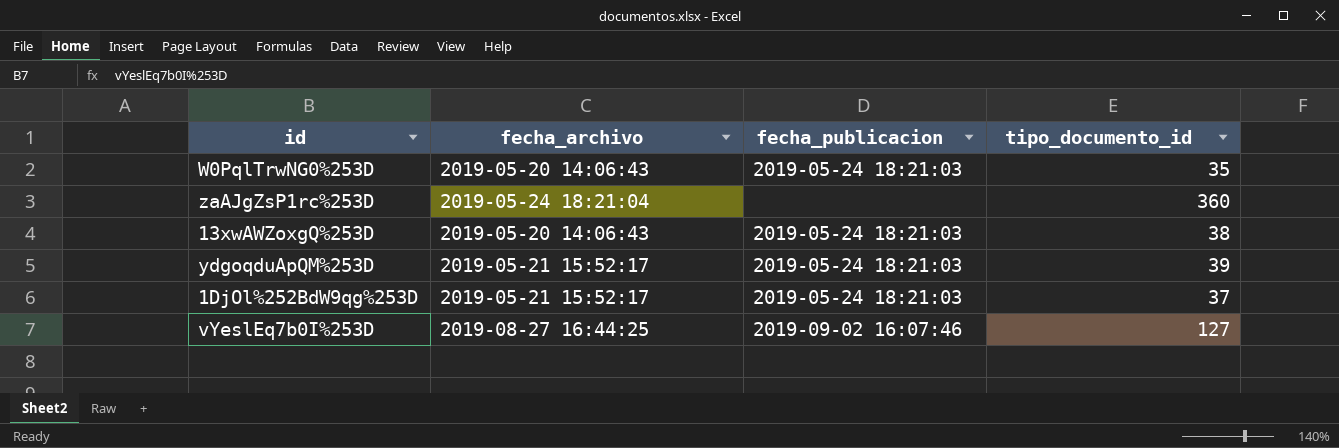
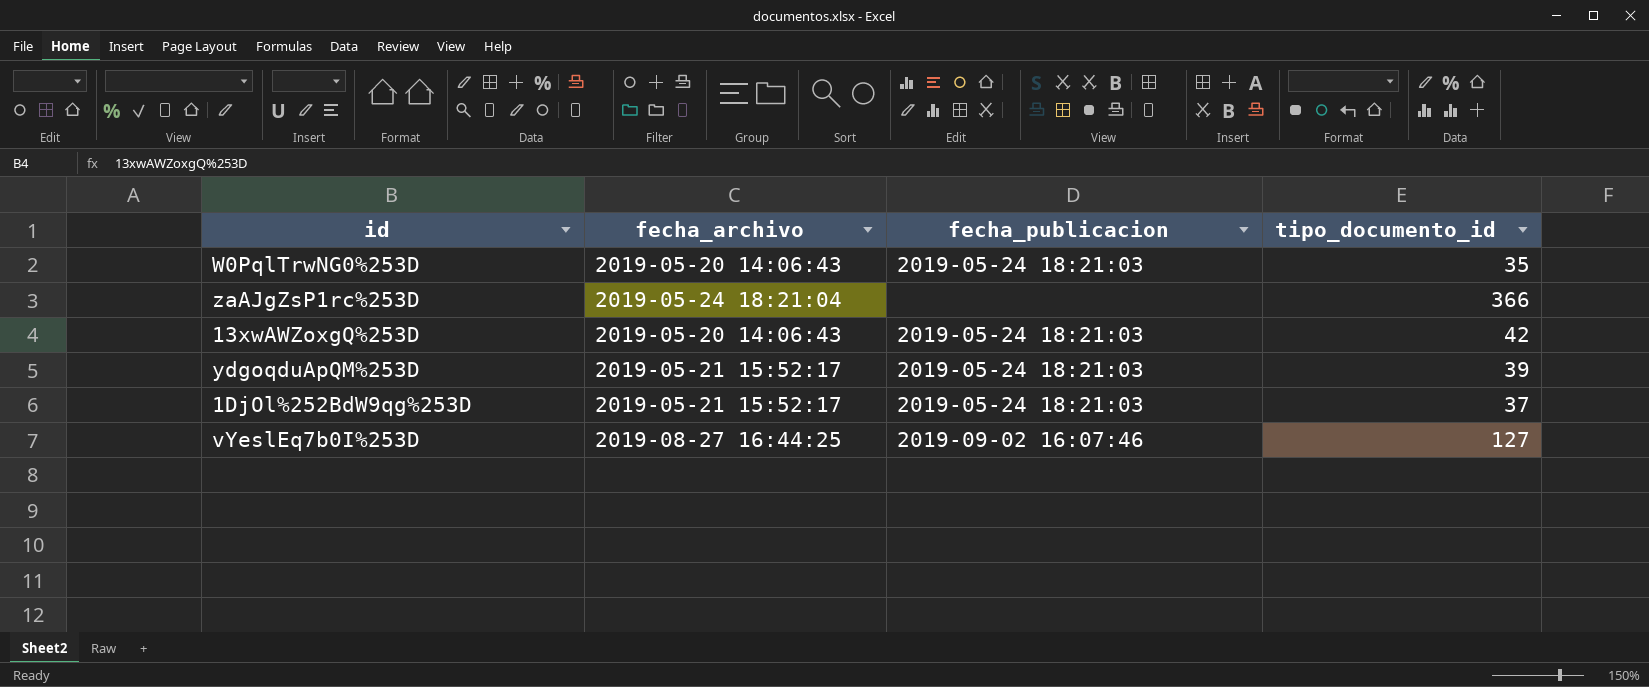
zaAJgZsP1rc%253D | tipo_documento_id: 360 -> 366
13xwAWZoxgQ%253D | tipo_documento_id: 38 -> 42

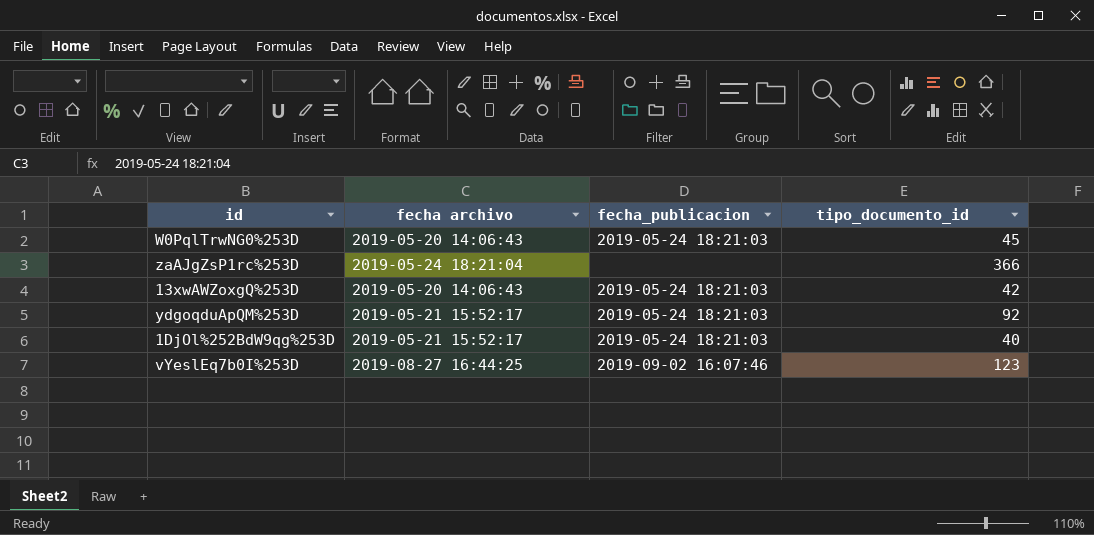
column name: fecha_archivo -> fecha archivo
W0PqlTrwNG0%253D | tipo_documento_id: 35 -> 45
ydgoqduApQM%253D | tipo_documento_id: 39 -> 92
1DjOl%252BdW9qg%253D | tipo_documento_id: 37 -> 40
vYeslEq7b0I%253D | tipo_documento_id: 127 -> 123

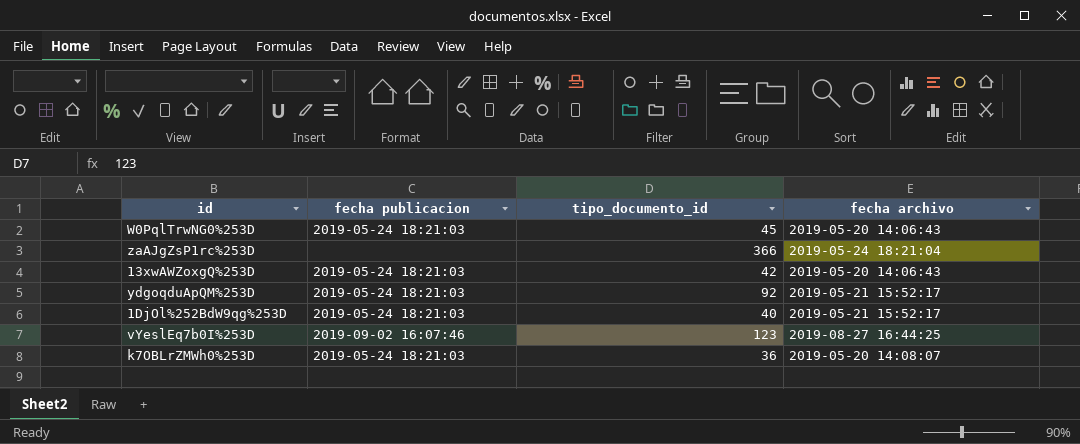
column name: fecha_publicacion -> fecha publicacion
column fecha archivo | position: 2 -> 4
row k7OBLrZMWh0%253D: none -> 2019-05-24 18:21:03 | 36 | 2019-05-20 14:08:07

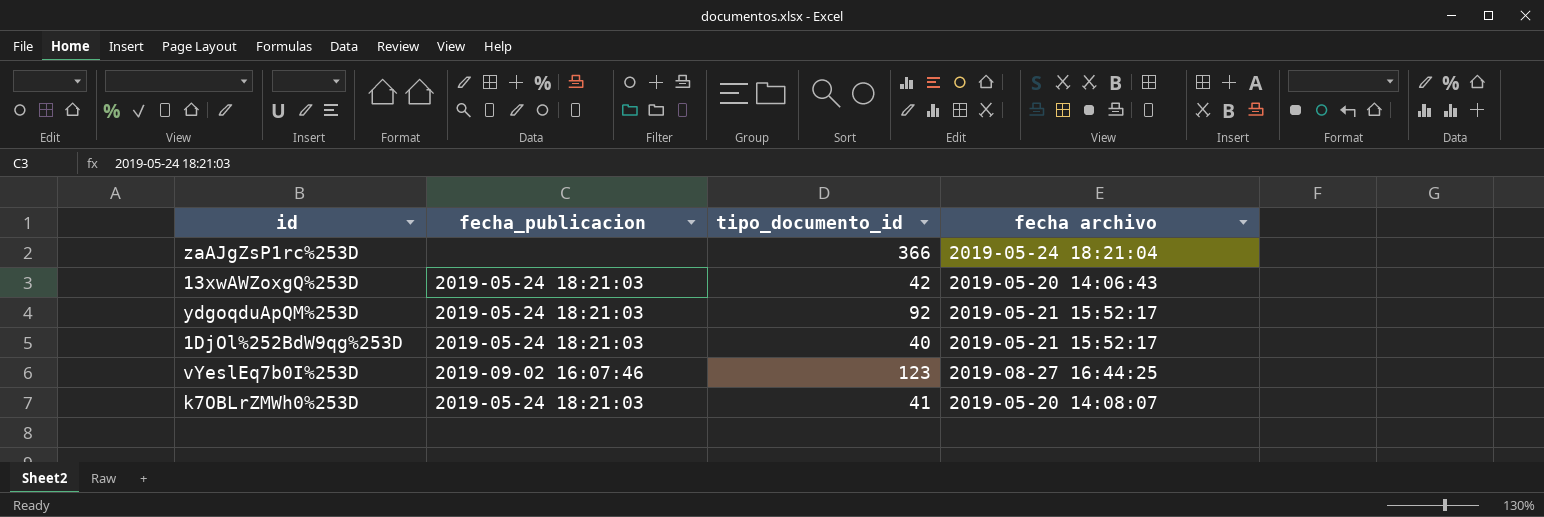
column name: fecha publicacion -> fecha_publicacion
row W0PqlTrwNG0%253D: 2019-05-24 18:21:03 | 45 | 2019-05-20 14:06:43 -> none
k7OBLrZMWh0%253D | tipo_documento_id: 36 -> 41

